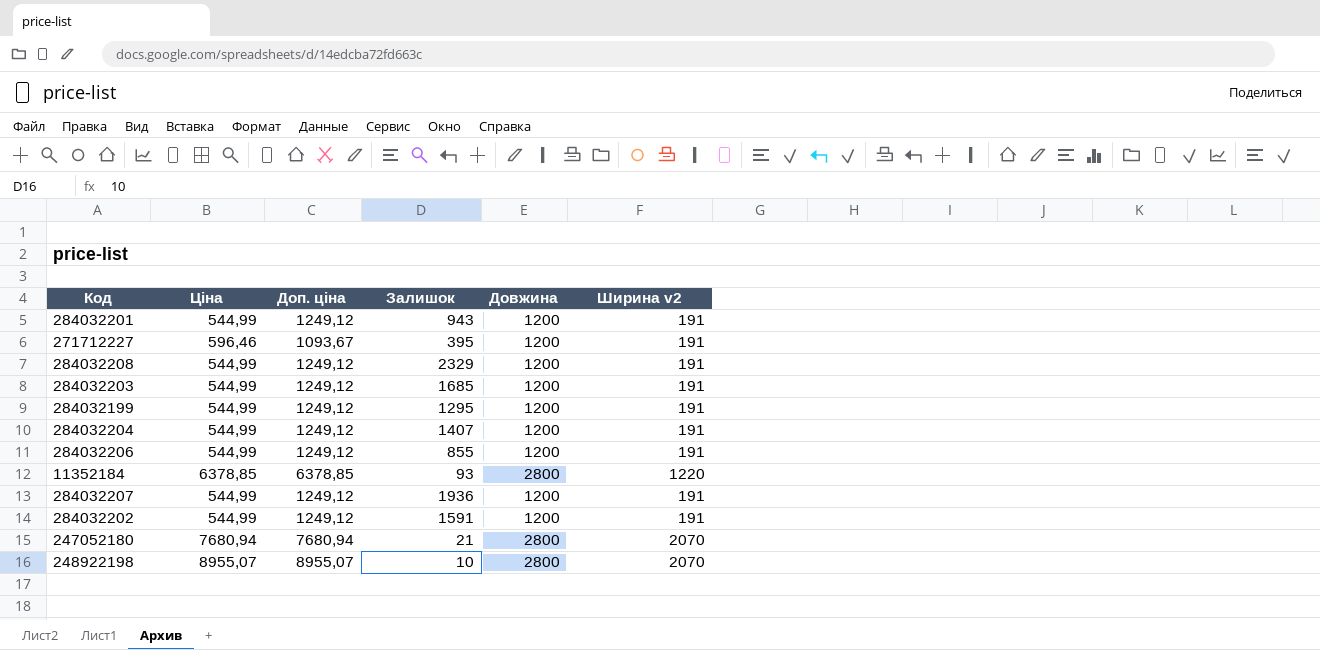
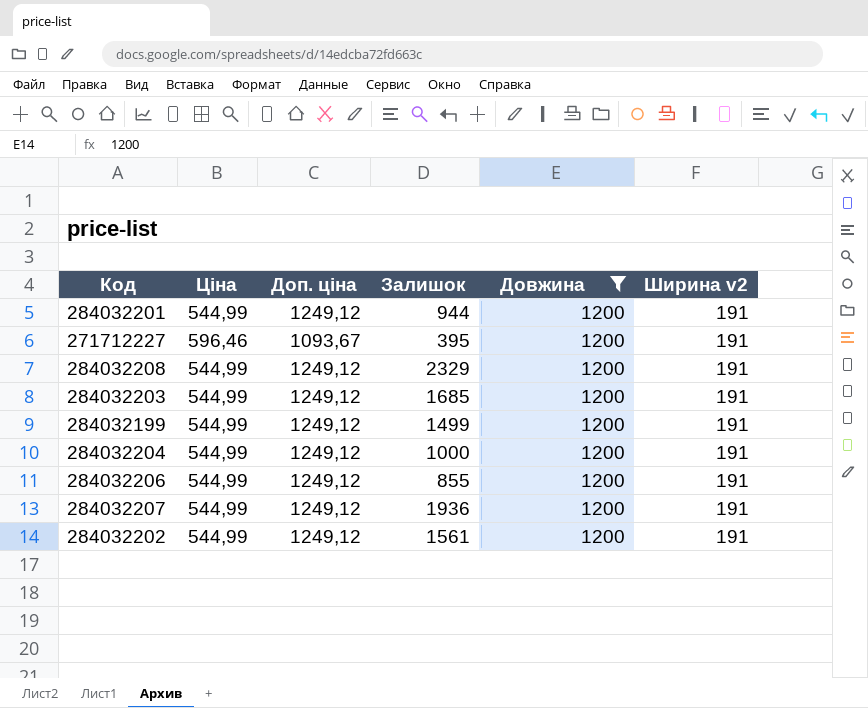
filter: none -> Довжина = 1200
284032201 | Залишок: 943 -> 944
284032199 | Залишок: 1295 -> 1499
284032204 | Залишок: 1407 -> 1000
284032202 | Залишок: 1591 -> 1561

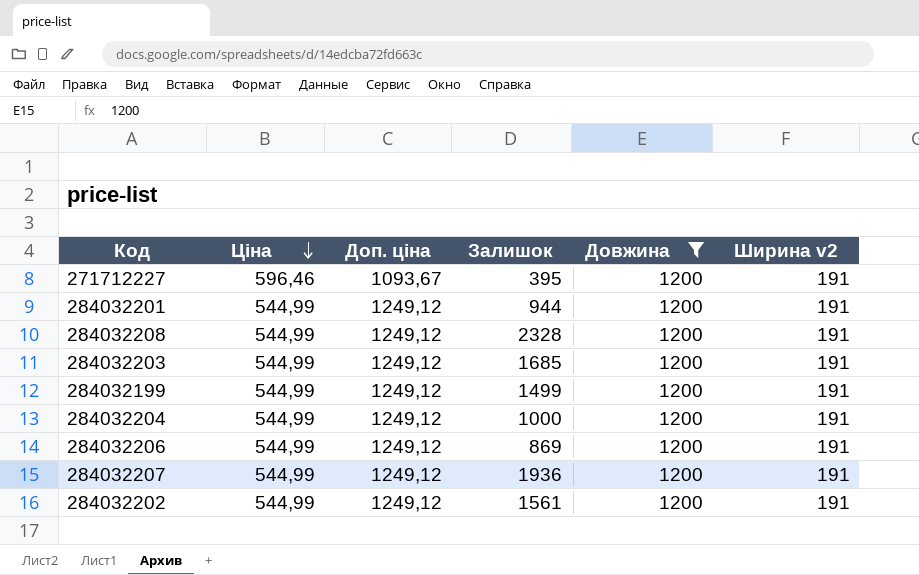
row order: none -> Ціна descending
284032208 | Залишок: 2329 -> 2328
284032206 | Залишок: 855 -> 869

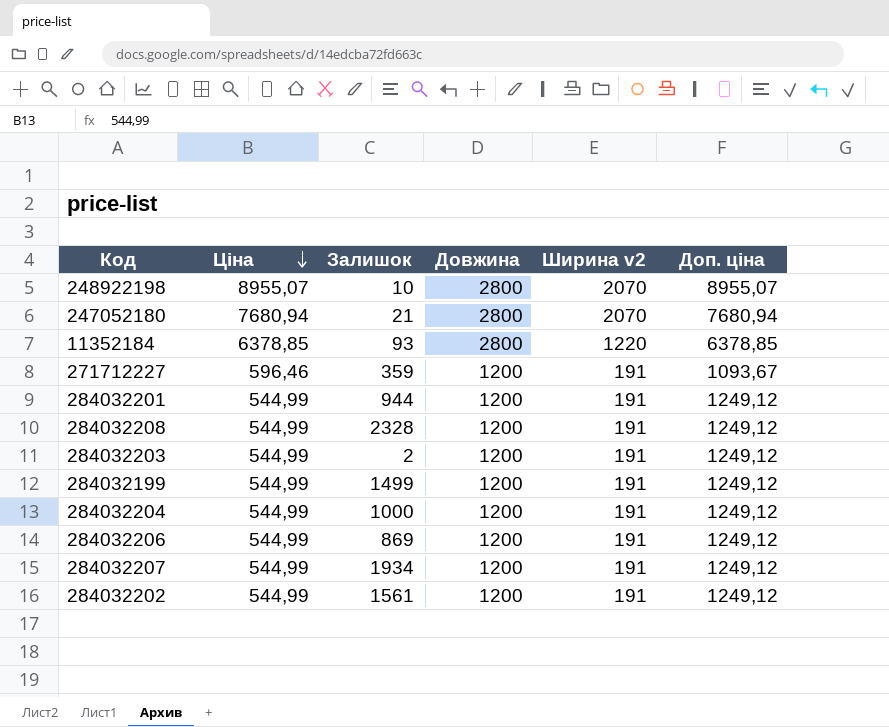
filter: Довжина = 1200 -> none
column Доп. ціна | position: 3 -> 6
271712227 | Залишок: 395 -> 359
284032203 | Залишок: 1685 -> 2
284032207 | Залишок: 1936 -> 1934

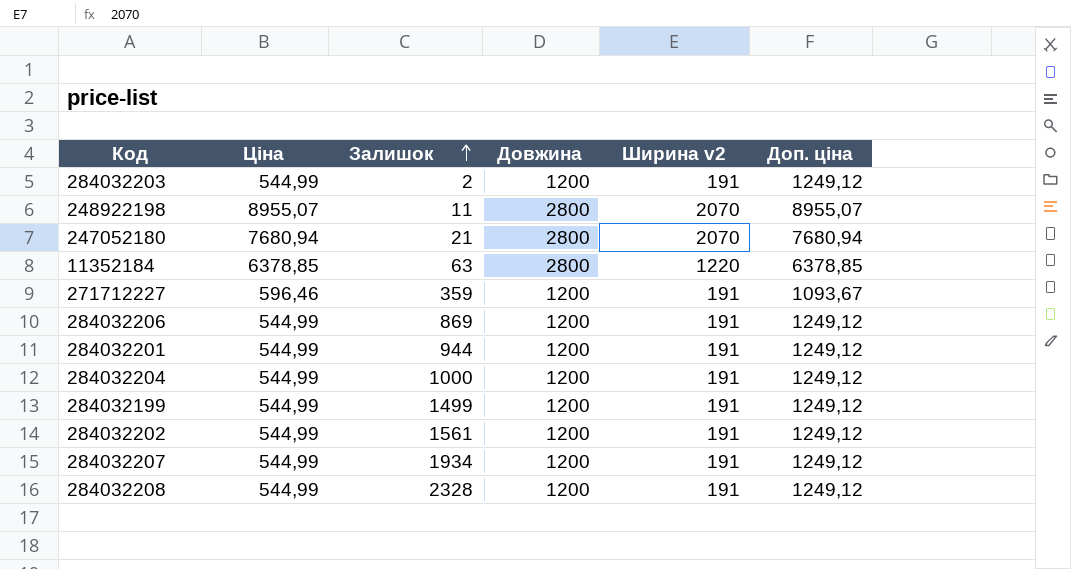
row order: Ціна descending -> Залишок ascending
248922198 | Залишок: 10 -> 11
11352184 | Залишок: 93 -> 63

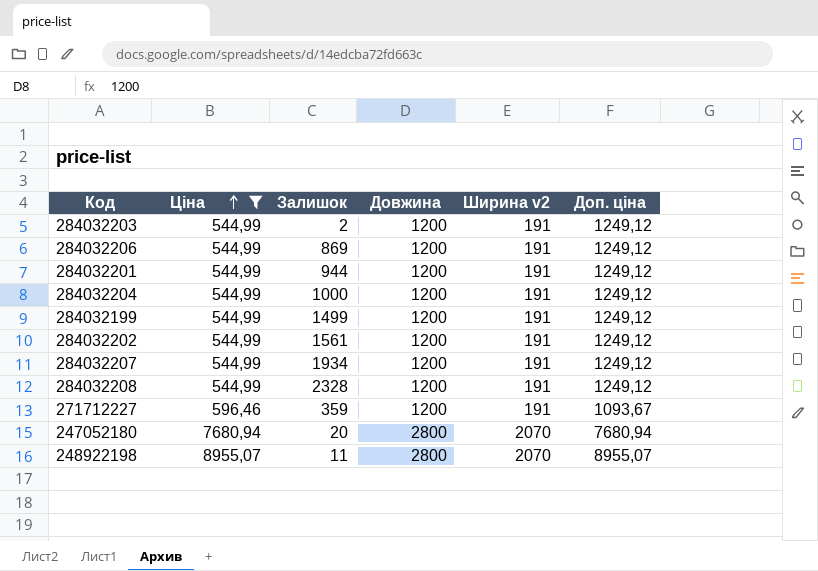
filter: none -> Ціна != 6378,85
row order: Залишок ascending -> Ціна ascending
247052180 | Залишок: 21 -> 20

